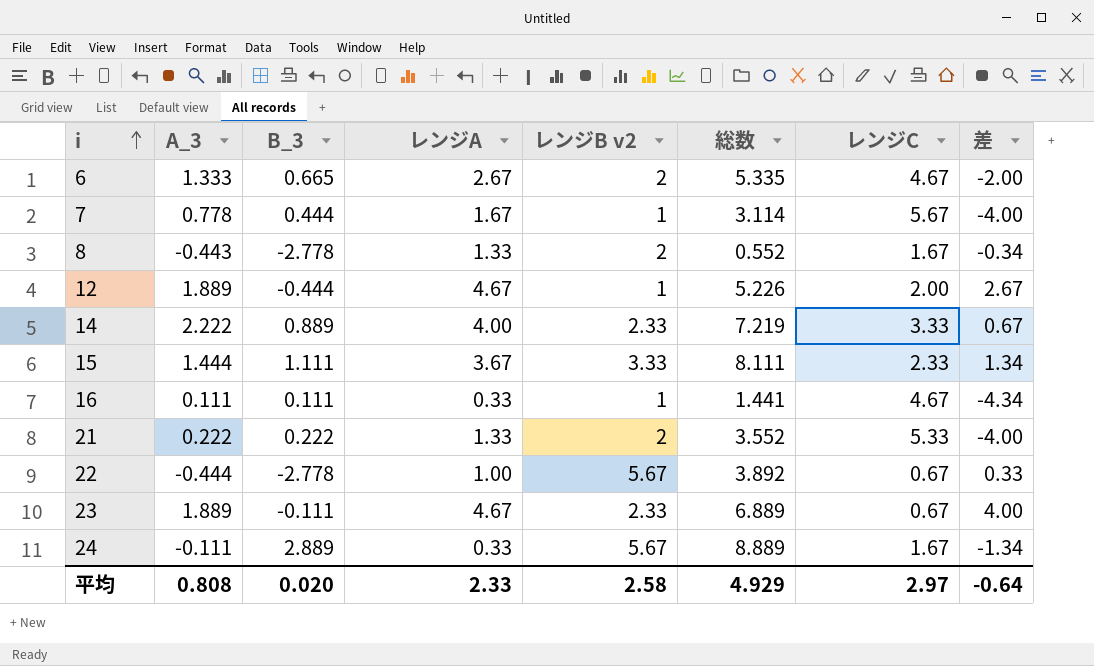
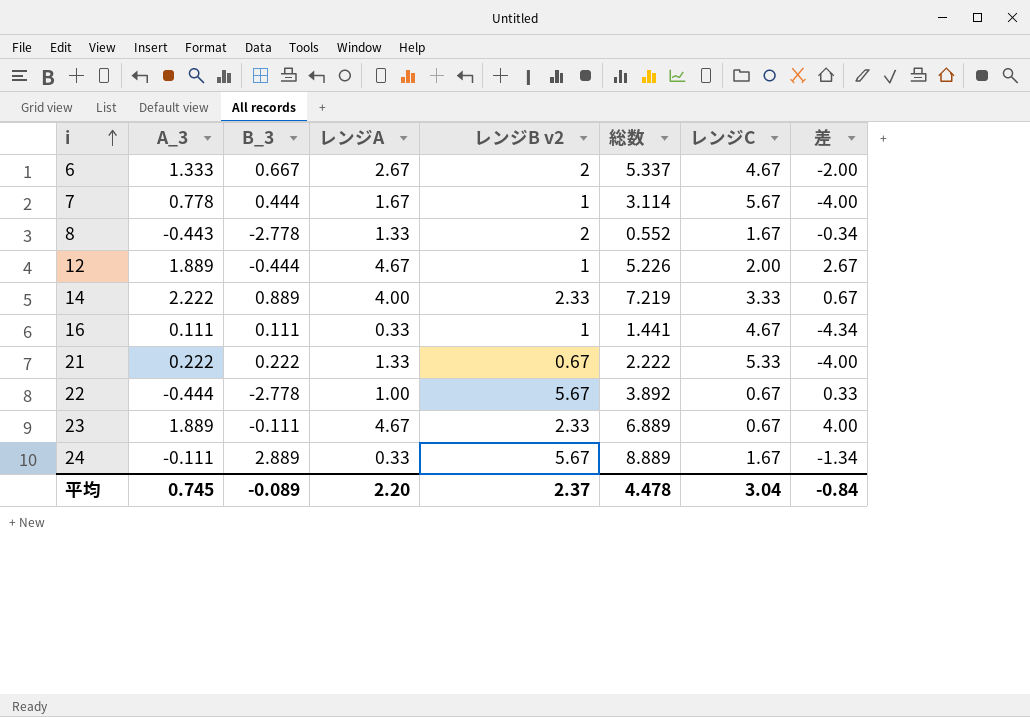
row 15: 1.444 | 1.111 | 3.67 | 3.33 | 8.111 | 2.33 | 1.34 -> none
6 | B_3: 0.665 -> 0.667
6 | 総数: 5.335 -> 5.337
21 | レンジB v2: 2 -> 0.67
21 | 総数: 3.552 -> 2.222
平均 | A_3: 0.808 -> 0.745
平均 | B_3: 0.020 -> -0.089
平均 | レンジA: 2.33 -> 2.20
平均 | レンジB v2: 2.58 -> 2.37
平均 | 総数: 4.929 -> 4.478
平均 | レンジC: 2.97 -> 3.04
平均 | 差: -0.64 -> -0.84

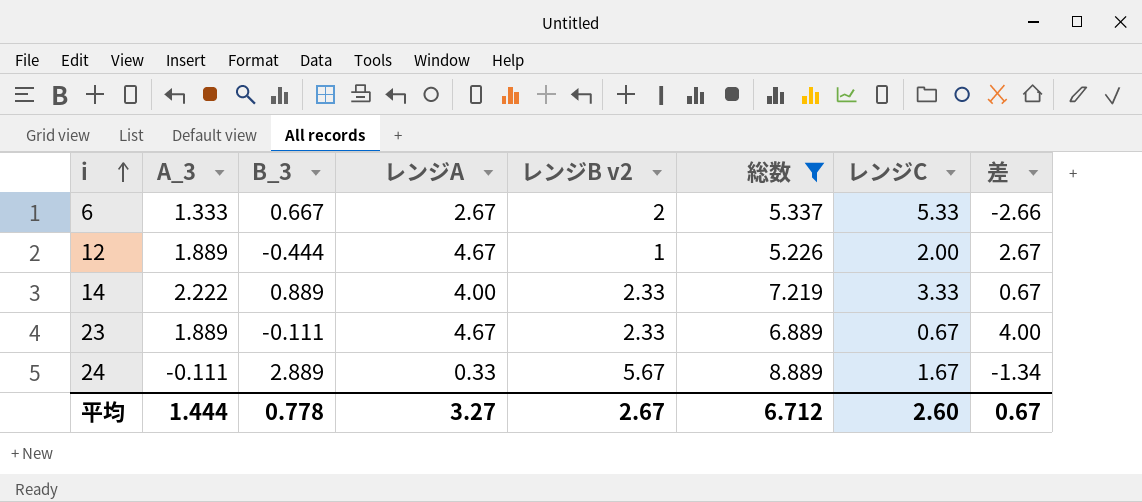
filter: none -> 総数 >= 5.226
6 | レンジC: 4.67 -> 5.33
6 | 差: -2.00 -> -2.66
平均 | A_3: 0.745 -> 1.444
平均 | B_3: -0.089 -> 0.778
平均 | レンジA: 2.20 -> 3.27
平均 | レンジB v2: 2.37 -> 2.67
平均 | 総数: 4.478 -> 6.712
平均 | レンジC: 3.04 -> 2.60
平均 | 差: -0.84 -> 0.67

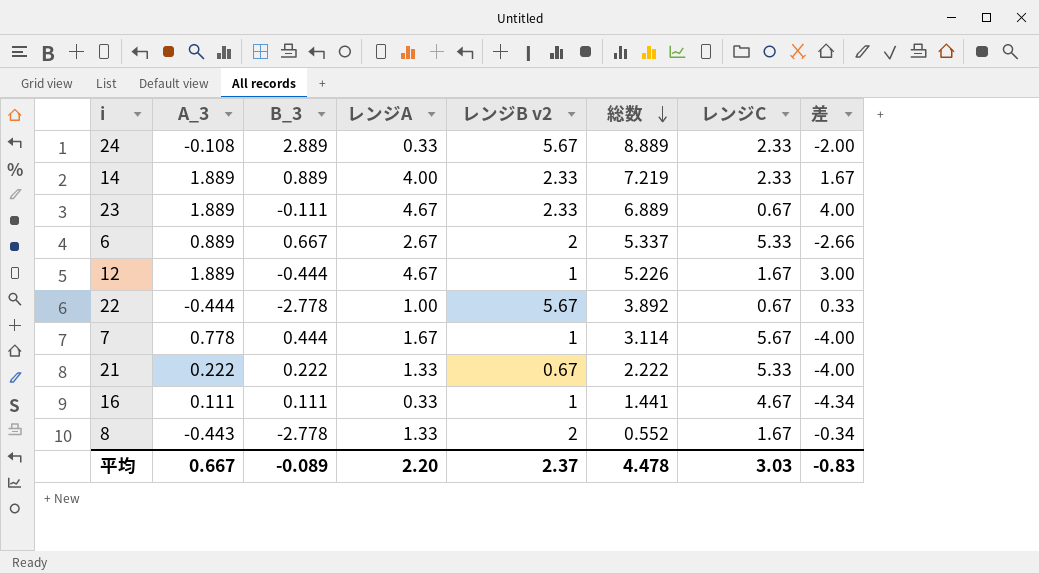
filter: 総数 >= 5.226 -> none
row order: i ascending -> 総数 descending
24 | A_3: -0.111 -> -0.108
24 | レンジC: 1.67 -> 2.33
24 | 差: -1.34 -> -2.00
14 | A_3: 2.222 -> 1.889
14 | レンジC: 3.33 -> 2.33
14 | 差: 0.67 -> 1.67
6 | A_3: 1.333 -> 0.889
12 | レンジC: 2.00 -> 1.67
12 | 差: 2.67 -> 3.00
平均 | A_3: 1.444 -> 0.667
平均 | B_3: 0.778 -> -0.089
平均 | レンジA: 3.27 -> 2.20
平均 | レンジB v2: 2.67 -> 2.37
平均 | 総数: 6.712 -> 4.478
平均 | レンジC: 2.60 -> 3.03
平均 | 差: 0.67 -> -0.83

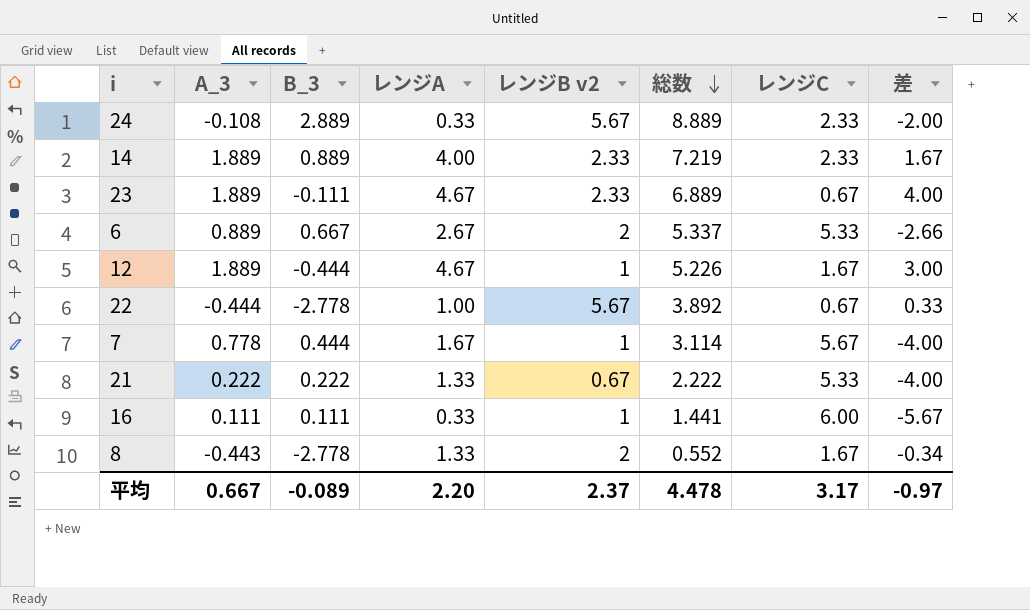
16 | レンジC: 4.67 -> 6.00
16 | 差: -4.34 -> -5.67
平均 | レンジC: 3.03 -> 3.17
平均 | 差: -0.83 -> -0.97

